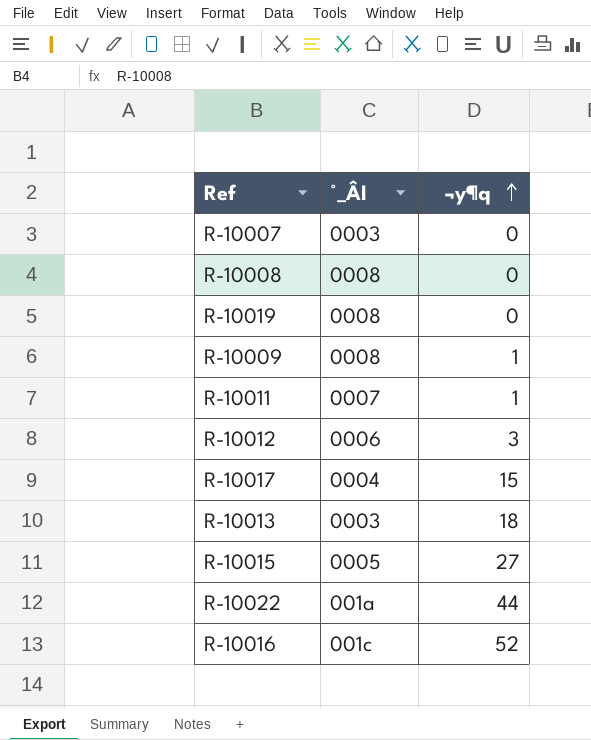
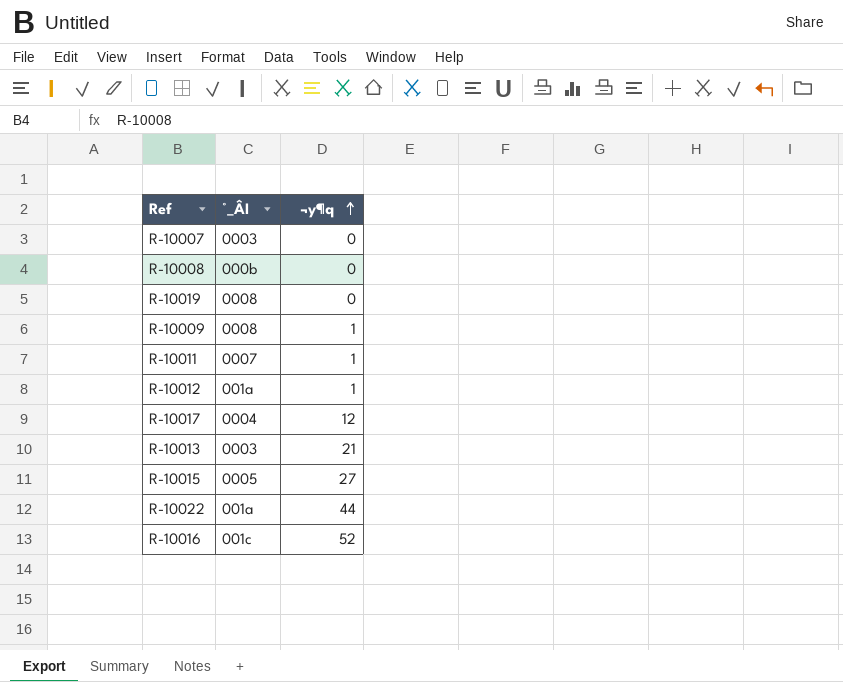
R-10008 | °_ÂI: 0008 -> 000b
R-10012 | °_ÂI: 0006 -> 001a
R-10012 | ¬y¶q: 3 -> 1
R-10017 | ¬y¶q: 15 -> 12
R-10013 | ¬y¶q: 18 -> 21

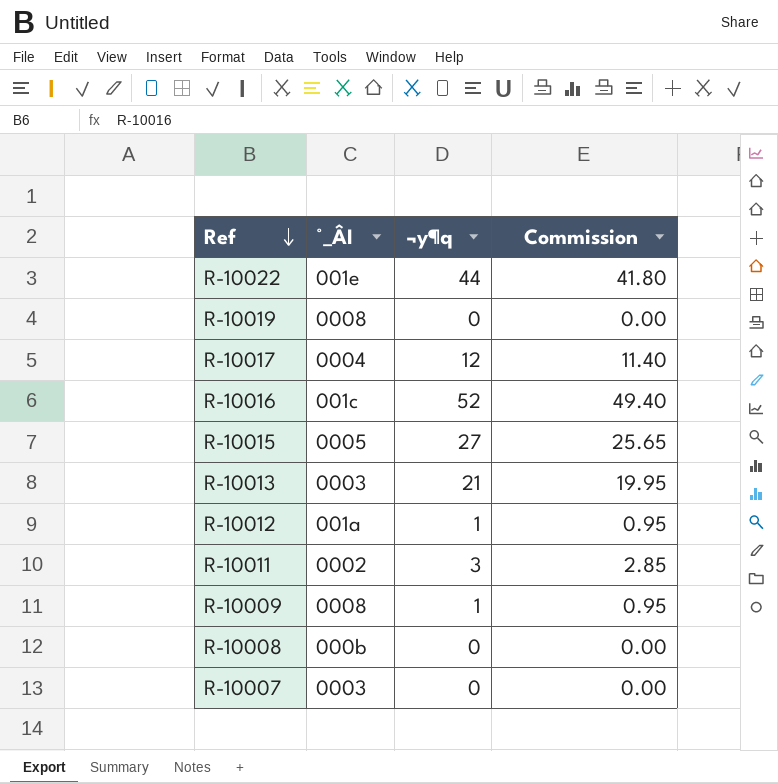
row order: ¬y¶q ascending -> Ref descending
column Commission | formula: none -> [¬y¶q] * 0.95
R-10022 | °_ÂI: 001a -> 001e
R-10011 | °_ÂI: 0007 -> 0002
R-10011 | ¬y¶q: 1 -> 3

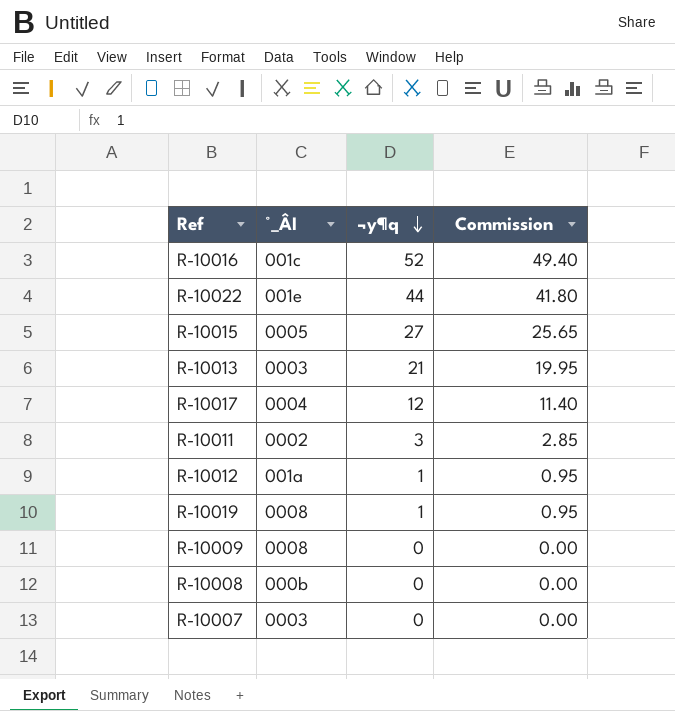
row order: Ref descending -> ¬y¶q descending
R-10019 | ¬y¶q: 0 -> 1
R-10019 | Commission: 0.00 -> 0.95
R-10009 | ¬y¶q: 1 -> 0
R-10009 | Commission: 0.95 -> 0.00

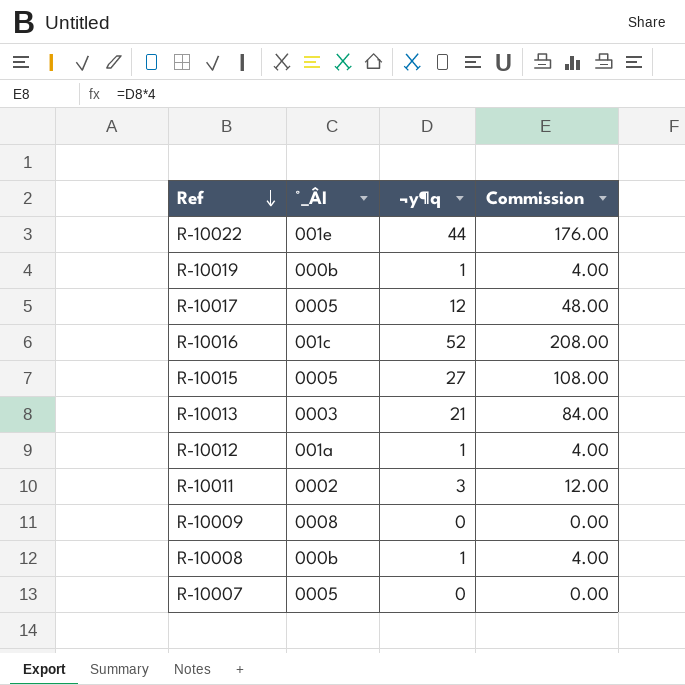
row order: ¬y¶q descending -> Ref descending
column Commission | formula: [¬y¶q] * 0.95 -> [¬y¶q] * 4
R-10019 | °_ÂI: 0008 -> 000b
R-10017 | °_ÂI: 0004 -> 0005
R-10008 | ¬y¶q: 0 -> 1
R-10007 | °_ÂI: 0003 -> 0005

